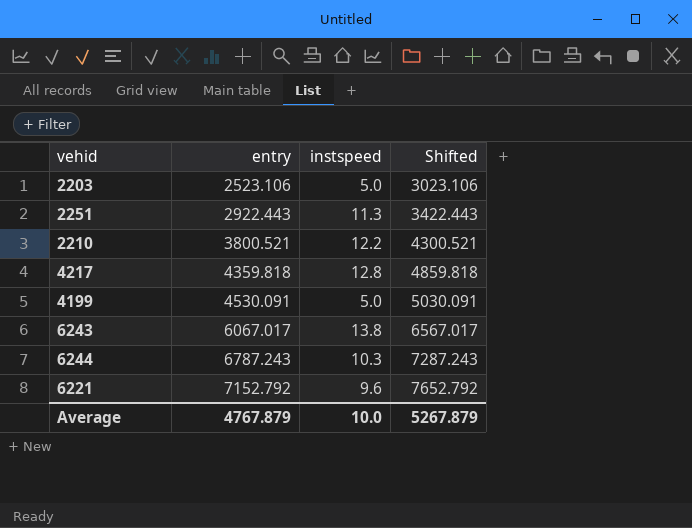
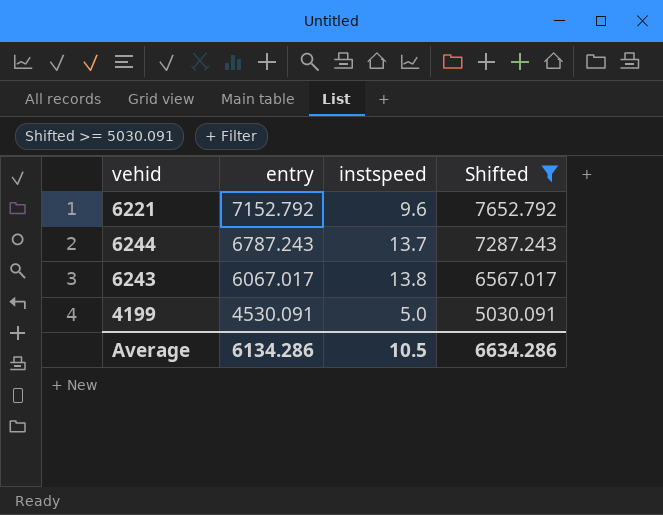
filter: none -> Shifted >= 5030.091
row order: entry ascending -> entry descending
6244 | instspeed: 10.3 -> 13.7
Average | entry: 4767.879 -> 6134.286
Average | instspeed: 10.0 -> 10.5
Average | Shifted: 5267.879 -> 6634.286

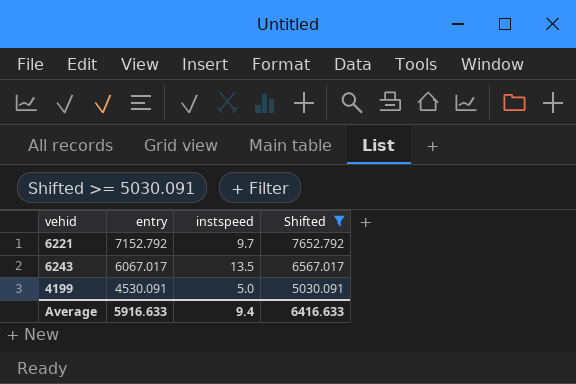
row 6244: 6787.243 | 13.7 | 7287.243 -> none
6221 | instspeed: 9.6 -> 9.7
6243 | instspeed: 13.8 -> 13.5
Average | entry: 6134.286 -> 5916.633
Average | instspeed: 10.5 -> 9.4
Average | Shifted: 6634.286 -> 6416.633

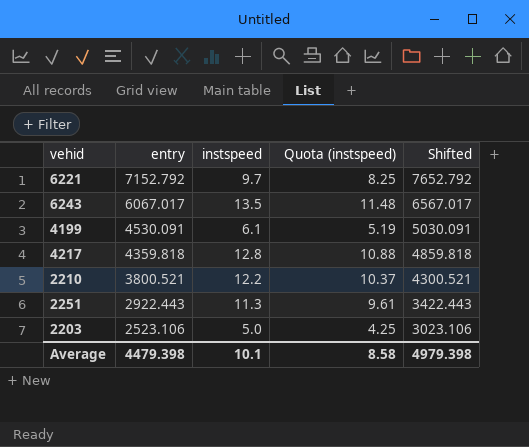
filter: Shifted >= 5030.091 -> none
column Quota (instspeed) | formula: none -> [instspeed] * 0.85
4199 | instspeed: 5.0 -> 6.1
Average | entry: 5916.633 -> 4479.398
Average | instspeed: 9.4 -> 10.1
Average | Shifted: 6416.633 -> 4979.398

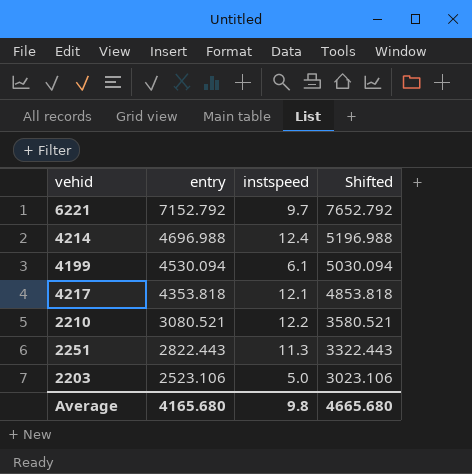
column Quota (instspeed) | formula: [instspeed] * 0.85 -> none
row 6243: 6067.017 | 13.5 | 11.48 | 6567.017 -> none
row 4214: none -> 4696.988 | 12.4 | 5196.988
4199 | entry: 4530.091 -> 4530.094
4199 | Shifted: 5030.091 -> 5030.094
4217 | entry: 4359.818 -> 4353.818
4217 | instspeed: 12.8 -> 12.1
4217 | Shifted: 4859.818 -> 4853.818
2210 | entry: 3800.521 -> 3080.521
2210 | Shifted: 4300.521 -> 3580.521
2251 | entry: 2922.443 -> 2822.443
2251 | Shifted: 3422.443 -> 3322.443
Average | entry: 4479.398 -> 4165.680
Average | instspeed: 10.1 -> 9.8
Average | Shifted: 4979.398 -> 4665.680

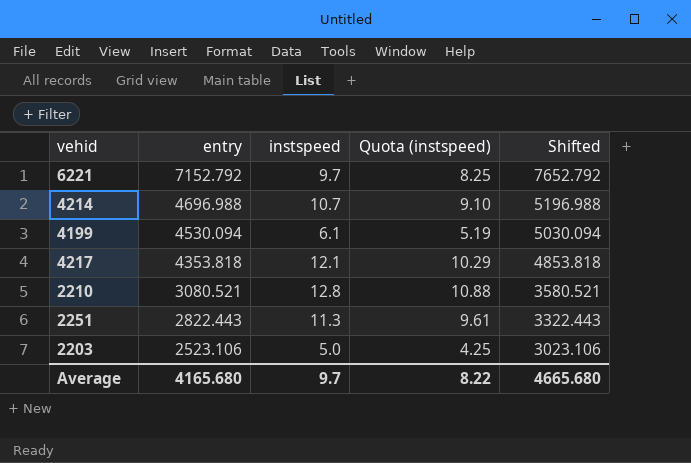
column Quota (instspeed) | formula: none -> [instspeed] * 0.85
4214 | instspeed: 12.4 -> 10.7
2210 | instspeed: 12.2 -> 12.8
Average | instspeed: 9.8 -> 9.7

